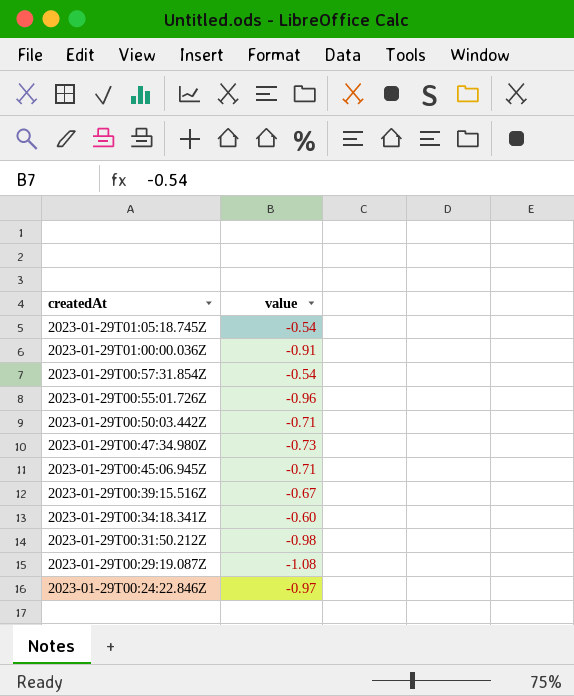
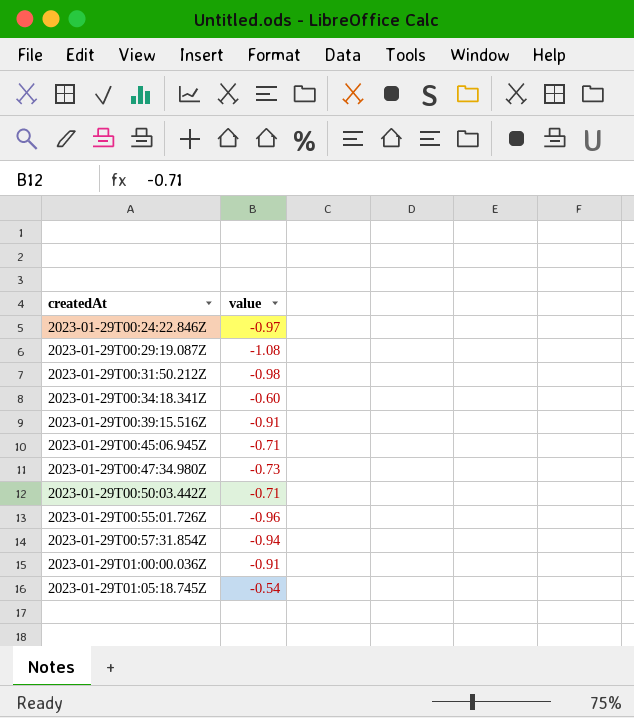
row order: createdAt descending -> createdAt ascending
2023-01-29T00:39:15.516Z | value: -0.67 -> -0.91
2023-01-29T00:57:31.854Z | value: -0.54 -> -0.94

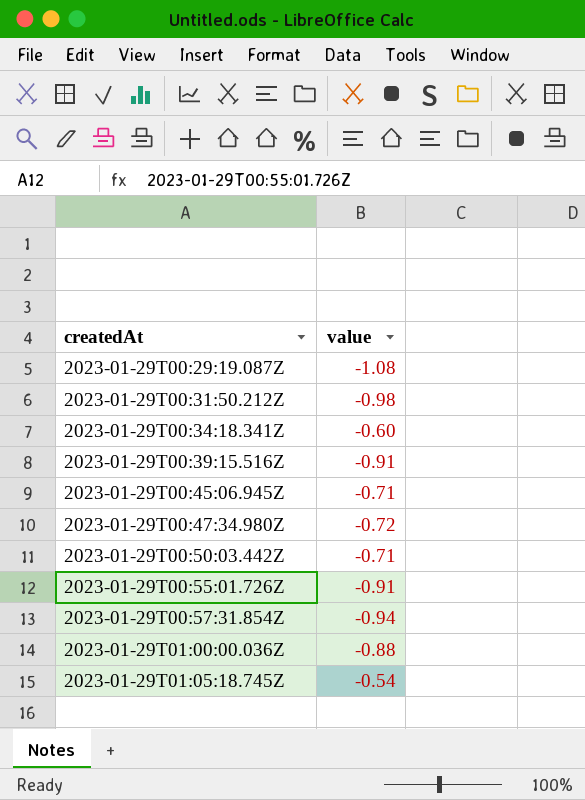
row 2023-01-29T00:24:22.846Z: -0.97 -> none
2023-01-29T00:47:34.980Z | value: -0.73 -> -0.72
2023-01-29T00:55:01.726Z | value: -0.96 -> -0.91
2023-01-29T01:00:00.036Z | value: -0.91 -> -0.88

